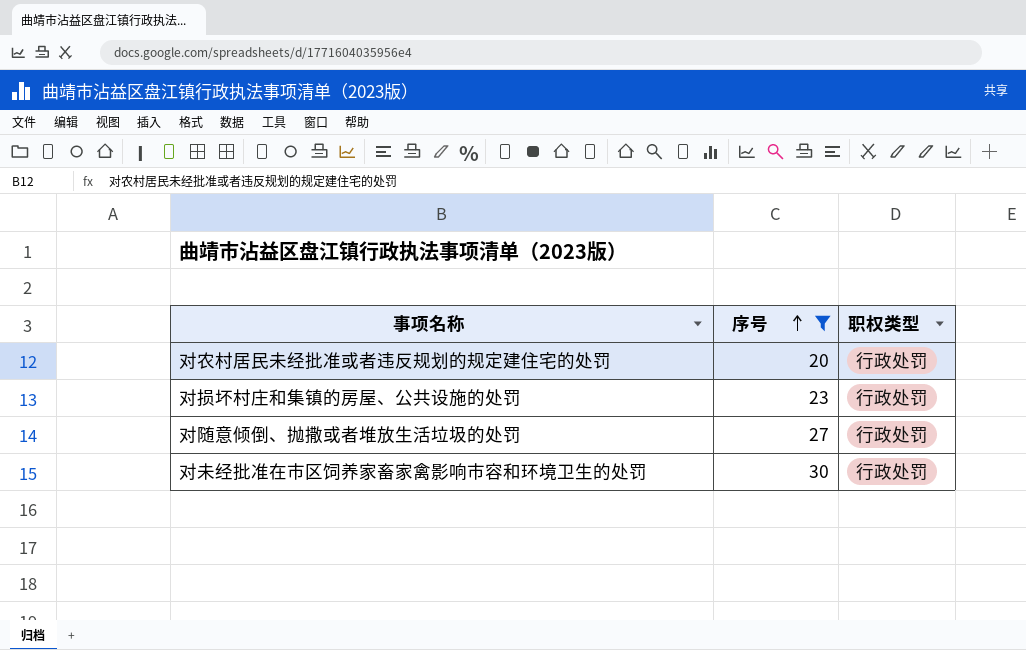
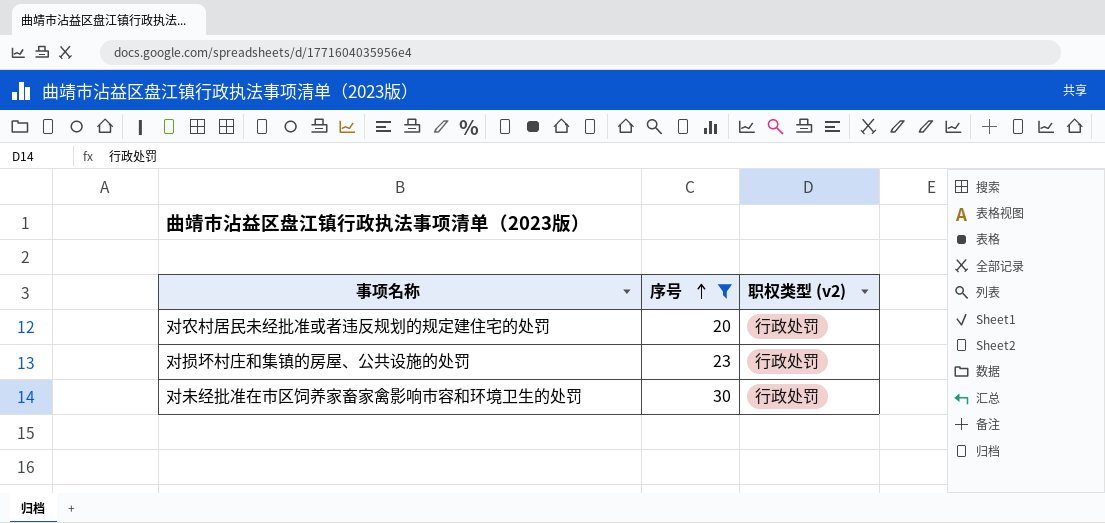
column name: 职权类型 -> 职权类型 (v2)
row 对随意倾倒、抛撒或者堆放生活垃圾的处罚: 27 | 行政处罚 -> none

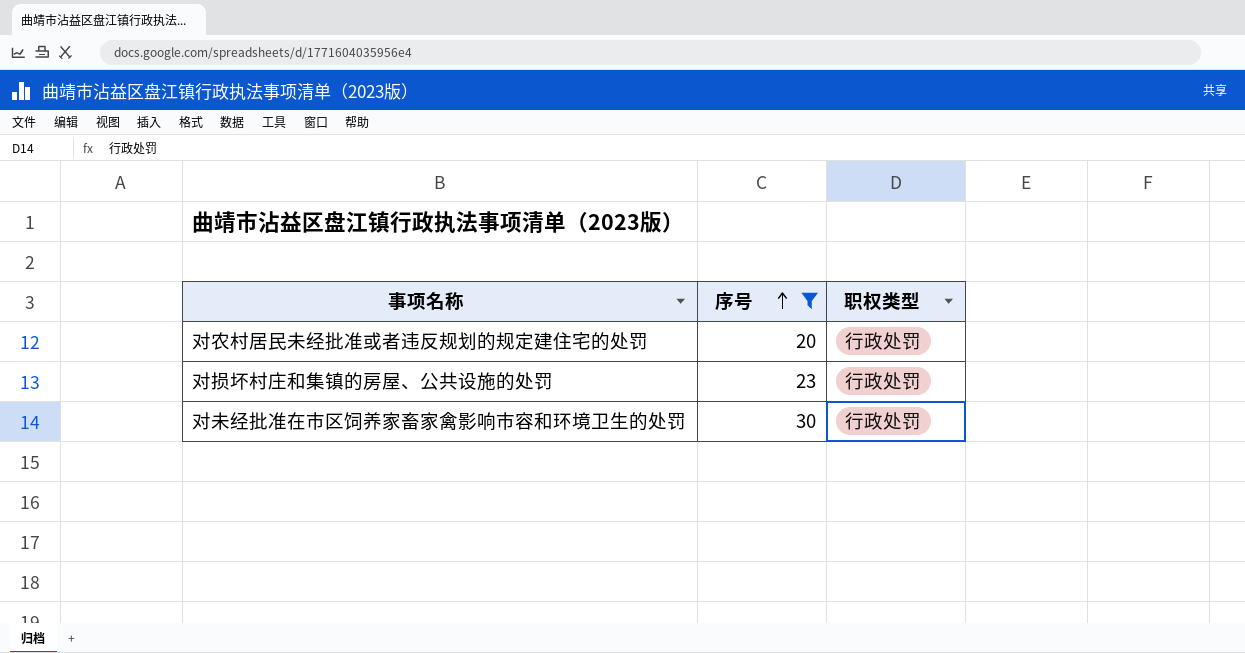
column name: 职权类型 (v2) -> 职权类型

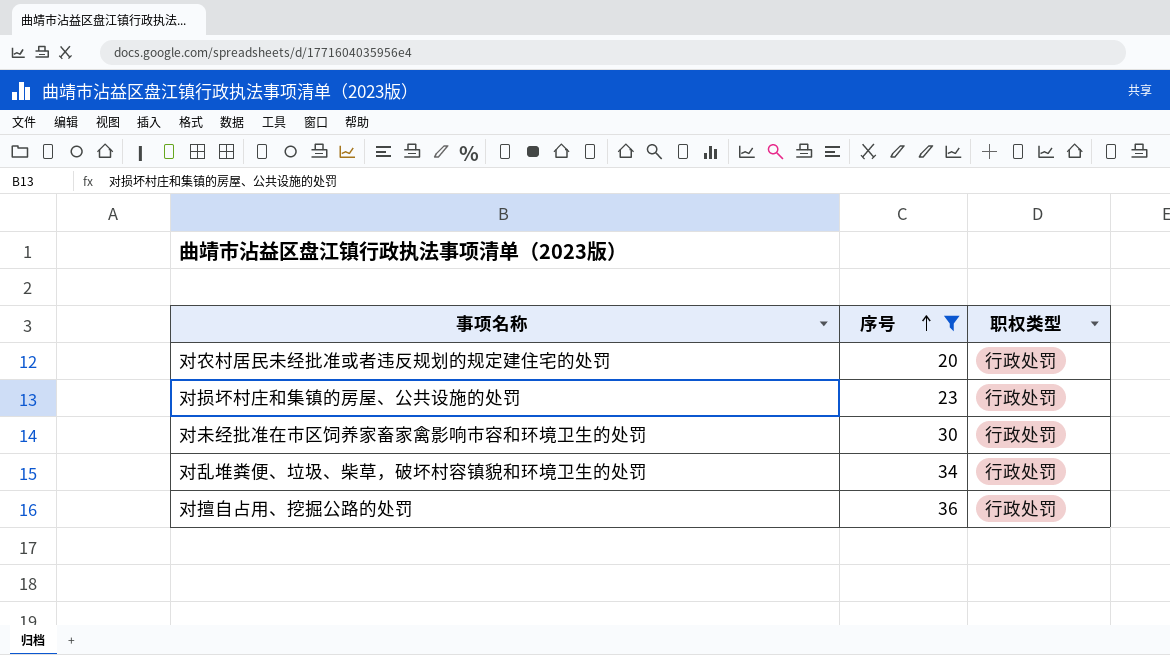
row 对乱堆粪便、垃圾、柴草，破坏村容镇貌和环境卫生的处罚: none -> 34 | 行政处罚
row 对擅自占用、挖掘公路的处罚: none -> 36 | 行政处罚

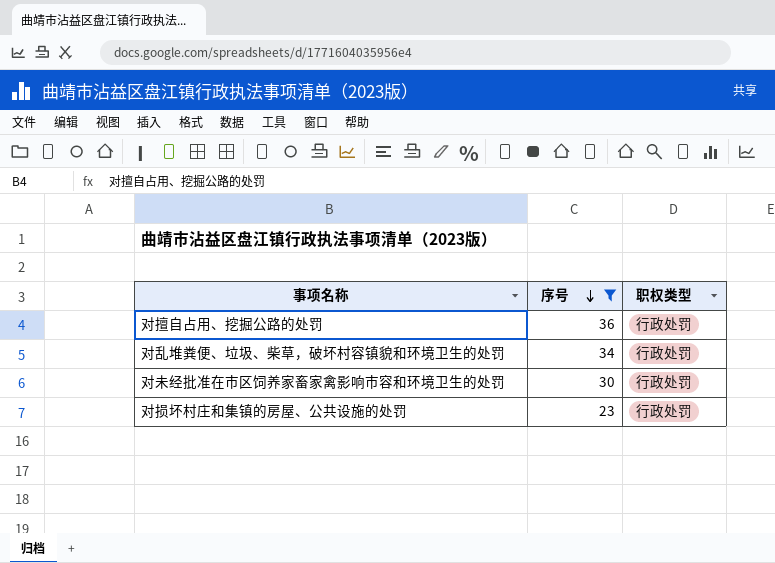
row order: 序号 ascending -> 序号 descending
row 对农村居民未经批准或者违反规划的规定建住宅的处罚: 20 | 行政处罚 -> none

